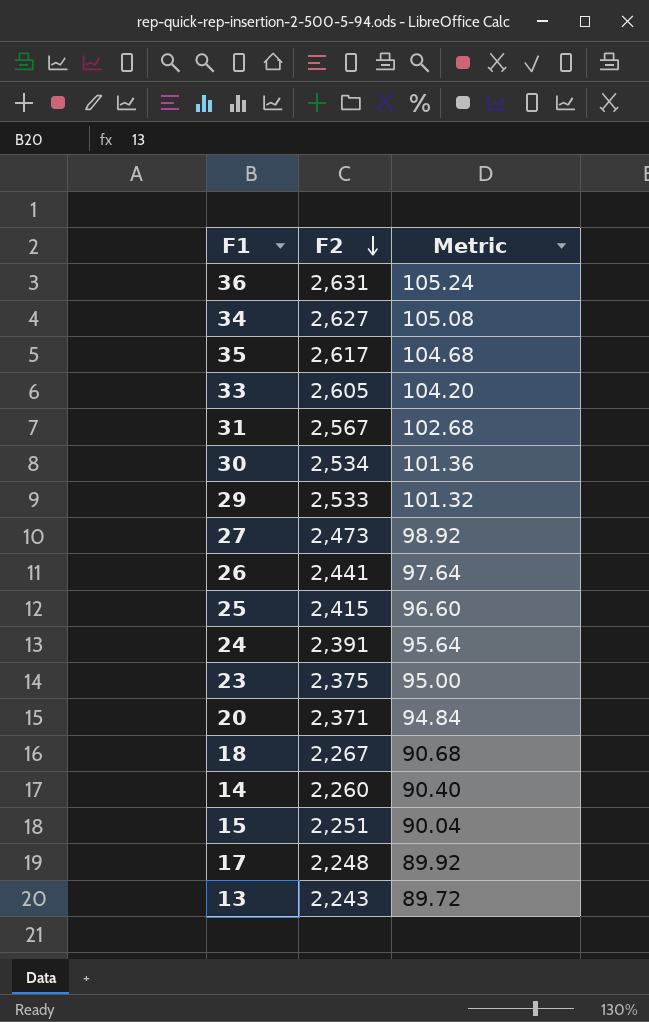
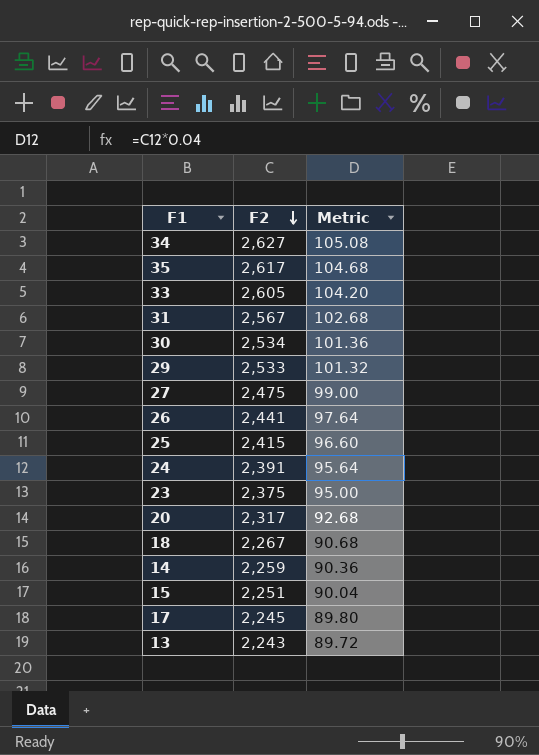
row 36: 2,631 | 105.24 -> none
27 | F2: 2,473 -> 2,475
27 | Metric: 98.92 -> 99.00
20 | F2: 2,371 -> 2,317
20 | Metric: 94.84 -> 92.68
14 | F2: 2,260 -> 2,259
14 | Metric: 90.40 -> 90.36
17 | F2: 2,248 -> 2,245
17 | Metric: 89.92 -> 89.80

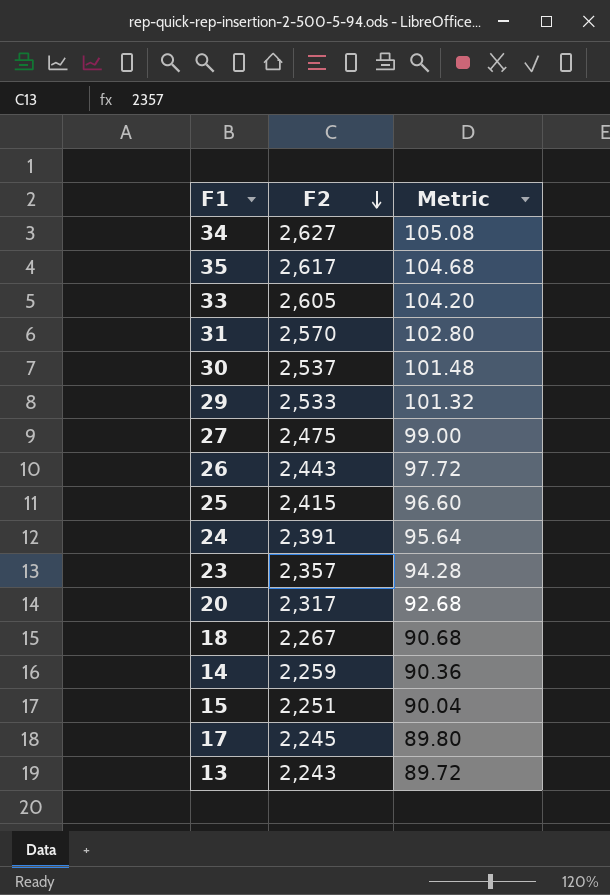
31 | F2: 2,567 -> 2,570
31 | Metric: 102.68 -> 102.80
30 | F2: 2,534 -> 2,537
30 | Metric: 101.36 -> 101.48
26 | F2: 2,441 -> 2,443
26 | Metric: 97.64 -> 97.72
23 | F2: 2,375 -> 2,357
23 | Metric: 95.00 -> 94.28

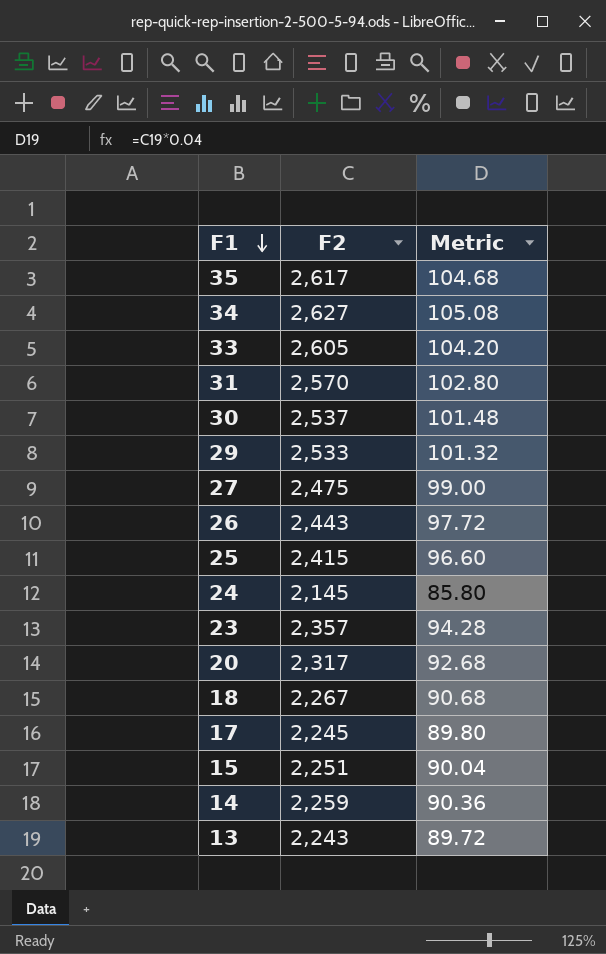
row order: F2 descending -> F1 descending
24 | F2: 2,391 -> 2,145
24 | Metric: 95.64 -> 85.80

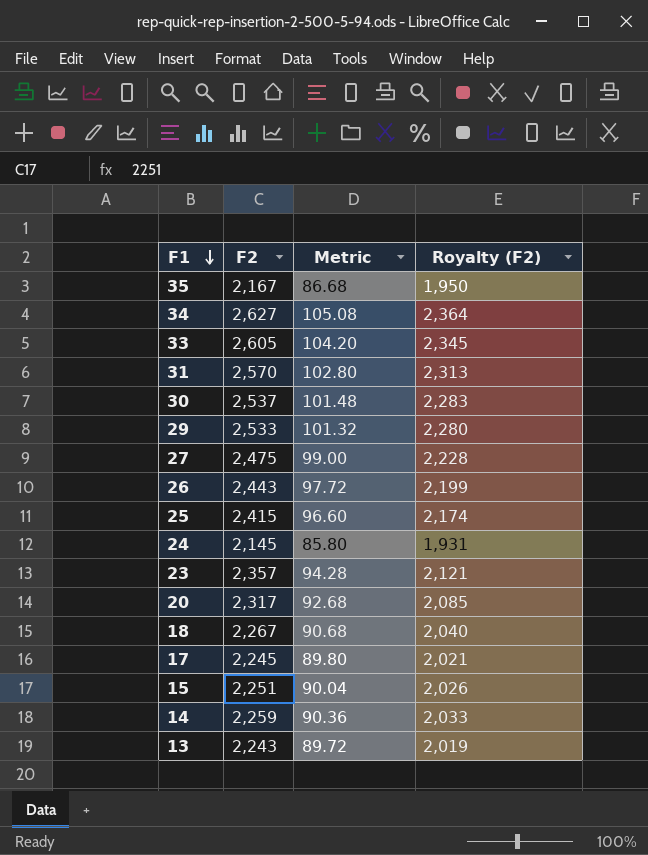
column Royalty (F2) | formula: none -> [F2] * 0.9
35 | F2: 2,617 -> 2,167
35 | Metric: 104.68 -> 86.68

